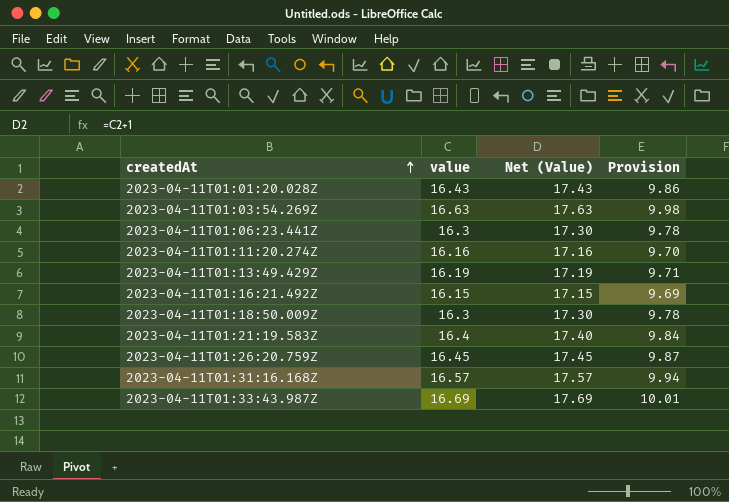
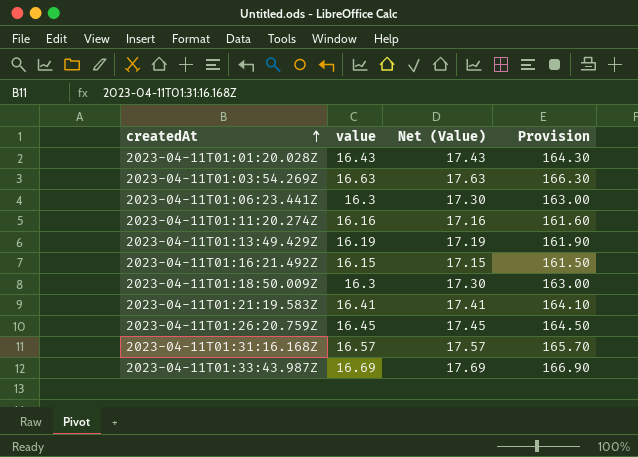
column Provision | formula: [value] * 0.6 -> [value] * 10
2023-04-11T01:21:19.583Z | value: 16.4 -> 16.41
2023-04-11T01:21:19.583Z | Net (Value): 17.40 -> 17.41

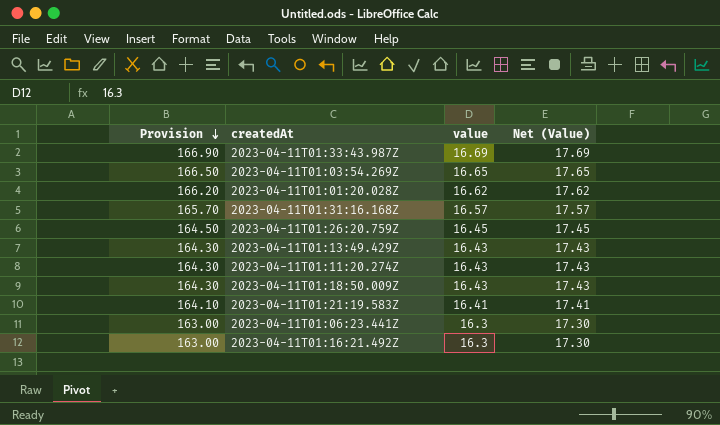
row order: createdAt ascending -> Provision descending
column Provision | position: 4 -> 1
2023-04-11T01:03:54.269Z | Provision: 166.30 -> 166.50
2023-04-11T01:03:54.269Z | value: 16.63 -> 16.65
2023-04-11T01:03:54.269Z | Net (Value): 17.63 -> 17.65
2023-04-11T01:01:20.028Z | Provision: 164.30 -> 166.20
2023-04-11T01:01:20.028Z | value: 16.43 -> 16.62
2023-04-11T01:01:20.028Z | Net (Value): 17.43 -> 17.62
2023-04-11T01:13:49.429Z | Provision: 161.90 -> 164.30
2023-04-11T01:13:49.429Z | value: 16.19 -> 16.43
2023-04-11T01:13:49.429Z | Net (Value): 17.19 -> 17.43
2023-04-11T01:11:20.274Z | Provision: 161.60 -> 164.30
2023-04-11T01:11:20.274Z | value: 16.16 -> 16.43
2023-04-11T01:11:20.274Z | Net (Value): 17.16 -> 17.43
2023-04-11T01:18:50.009Z | Provision: 163.00 -> 164.30
2023-04-11T01:18:50.009Z | value: 16.3 -> 16.43
2023-04-11T01:18:50.009Z | Net (Value): 17.30 -> 17.43
2023-04-11T01:16:21.492Z | Provision: 161.50 -> 163.00
2023-04-11T01:16:21.492Z | value: 16.15 -> 16.3
2023-04-11T01:16:21.492Z | Net (Value): 17.15 -> 17.30

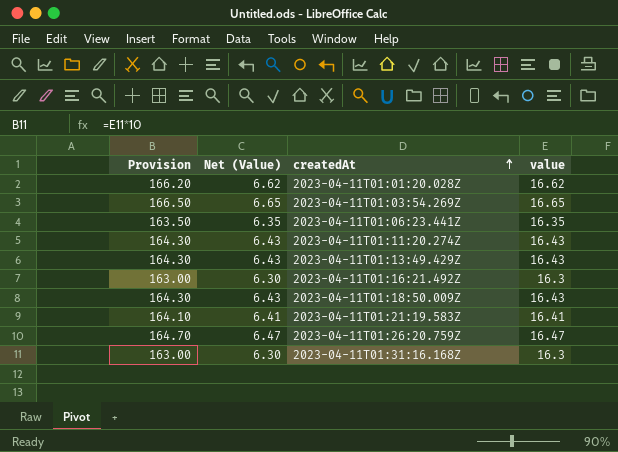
row order: Provision descending -> createdAt ascending
column Net (Value) | formula: [value] + 1 -> [value] - 10
column Net (Value) | position: 4 -> 2
row 2023-04-11T01:33:43.987Z: 166.90 | 16.69 | 17.69 -> none
2023-04-11T01:06:23.441Z | Provision: 163.00 -> 163.50
2023-04-11T01:06:23.441Z | value: 16.3 -> 16.35
2023-04-11T01:26:20.759Z | Provision: 164.50 -> 164.70
2023-04-11T01:26:20.759Z | value: 16.45 -> 16.47
2023-04-11T01:31:16.168Z | Provision: 165.70 -> 163.00
2023-04-11T01:31:16.168Z | value: 16.57 -> 16.3

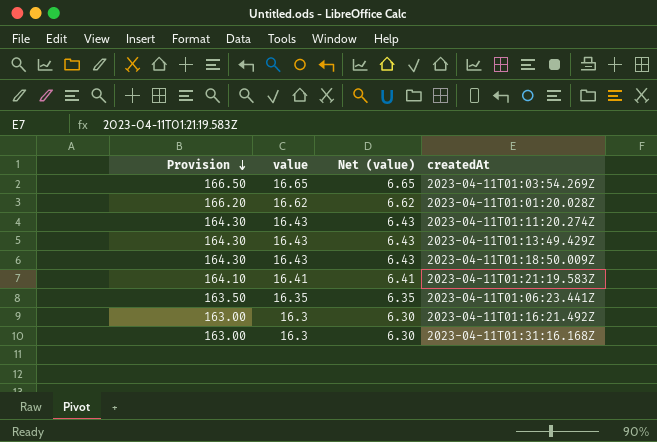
row order: createdAt ascending -> Provision descending
column value | position: 4 -> 2
column name: Net (Value) -> Net (value)
row 2023-04-11T01:26:20.759Z: 164.70 | 6.47 | 16.47 -> none

